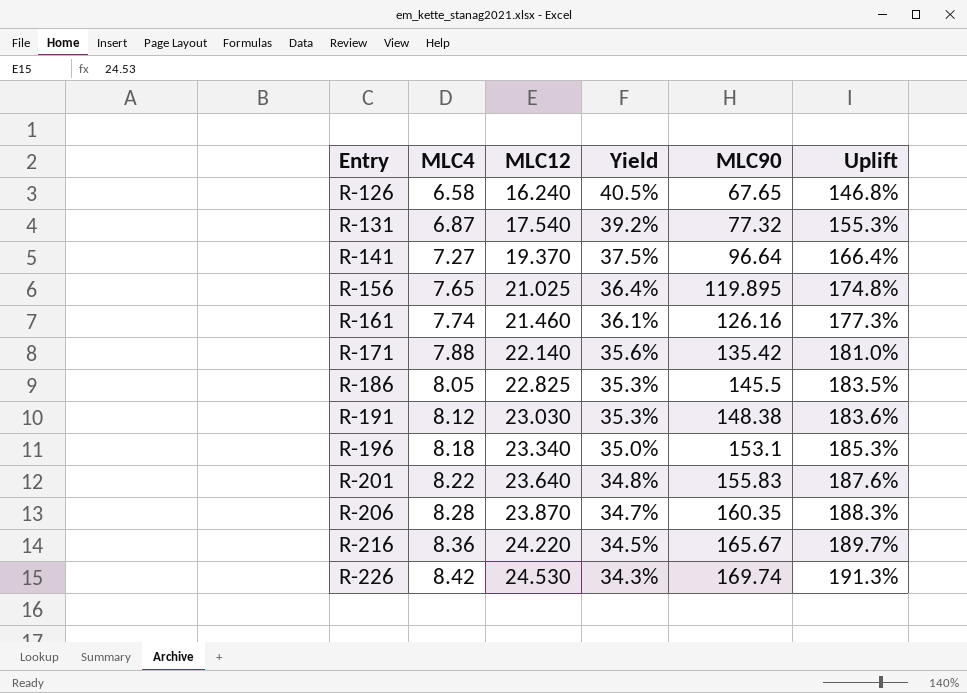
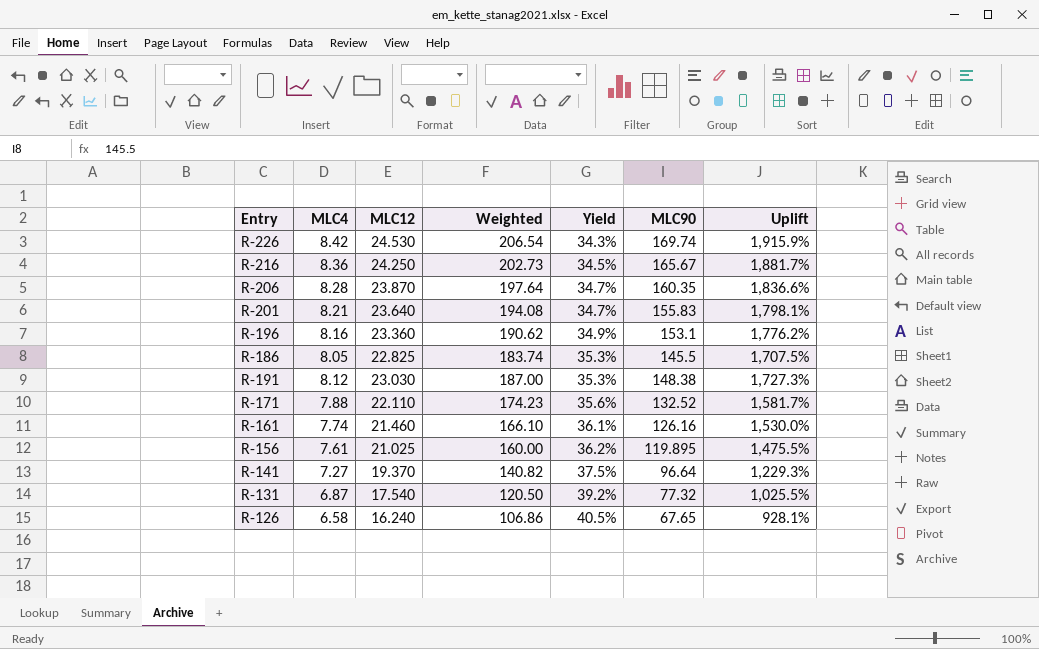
row order: Entry ascending -> Yield ascending
column Weighted | formula: none -> [MLC4] * [MLC12]
column Uplift | formula: ([MLC12] - [MLC4]) / [MLC4] -> ([MLC90] - [MLC4]) / [MLC4]
R-216 | MLC12: 24.220 -> 24.250
R-201 | MLC4: 8.22 -> 8.21
R-201 | Yield: 34.8% -> 34.7%
R-196 | MLC4: 8.18 -> 8.16
R-196 | MLC12: 23.340 -> 23.360
R-196 | Yield: 35.0% -> 34.9%
R-171 | MLC12: 22.140 -> 22.110
R-171 | MLC90: 135.42 -> 132.52
R-156 | MLC4: 7.65 -> 7.61
R-156 | Yield: 36.4% -> 36.2%

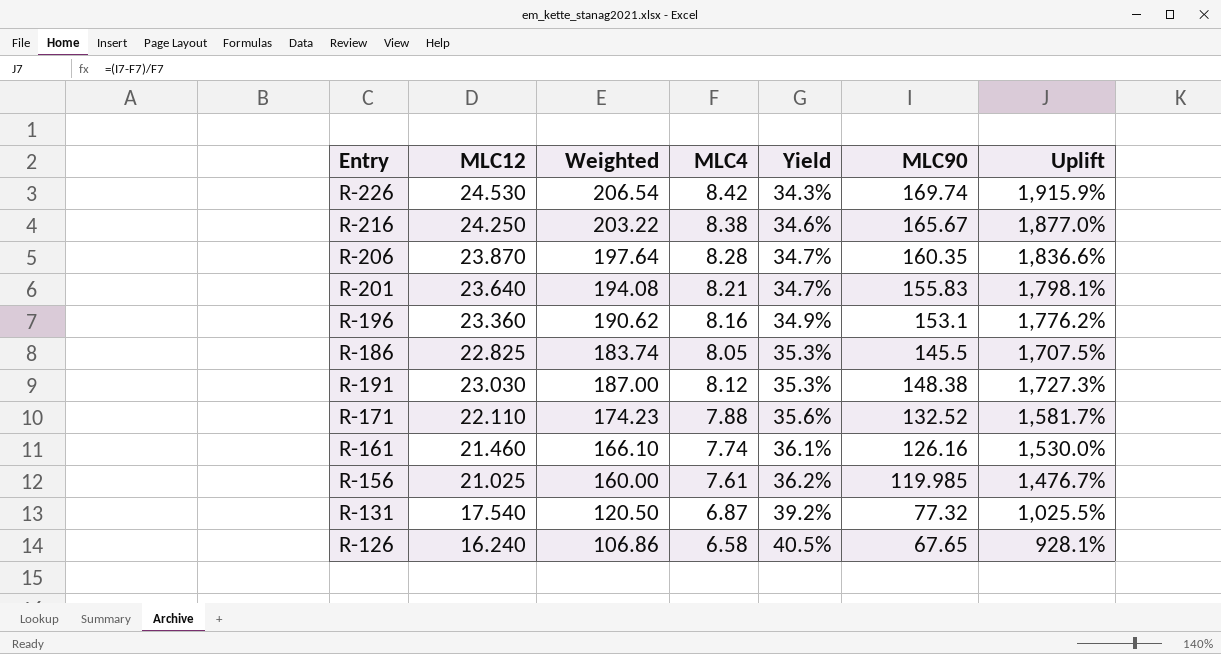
column MLC4 | position: 2 -> 4
row R-141: 7.27 | 19.370 | 140.82 | 37.5% | 96.64 | 1,229.3% -> none
R-216 | Weighted: 202.73 -> 203.22
R-216 | MLC4: 8.36 -> 8.38
R-216 | Yield: 34.5% -> 34.6%
R-216 | Uplift: 1,881.7% -> 1,877.0%
R-156 | MLC90: 119.895 -> 119.985
R-156 | Uplift: 1,475.5% -> 1,476.7%

